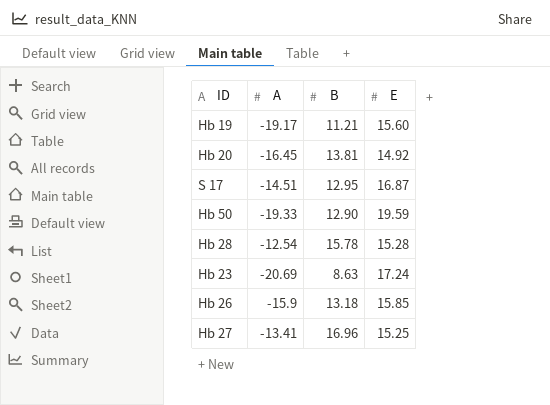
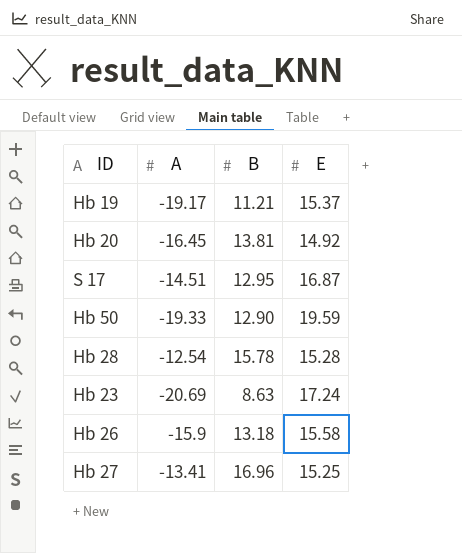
Hb 19 | E: 15.60 -> 15.37
Hb 26 | E: 15.85 -> 15.58

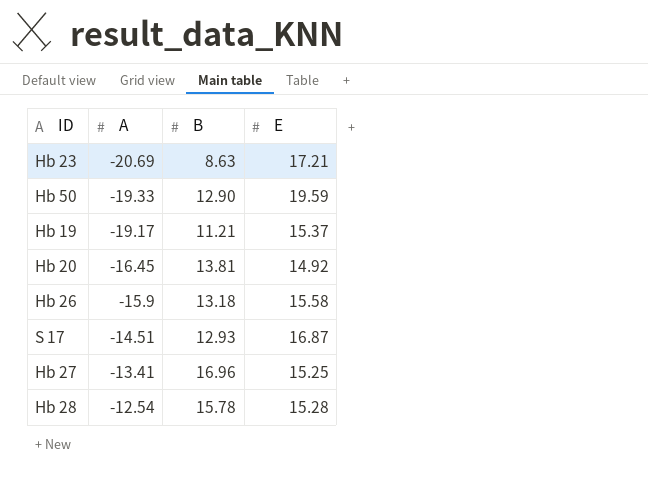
row order: none -> A ascending
Hb 23 | E: 17.24 -> 17.21
S 17 | B: 12.95 -> 12.93

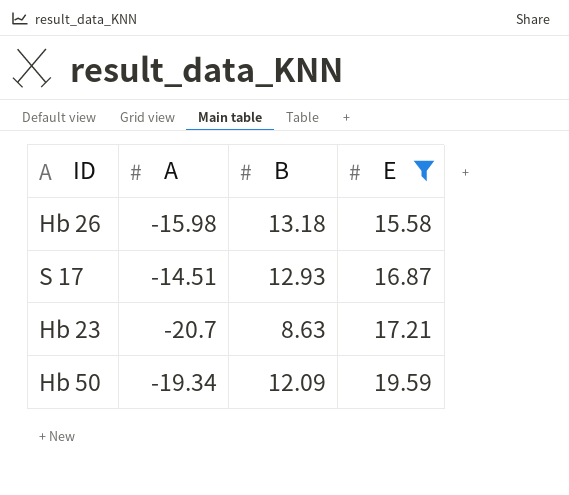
filter: none -> E >= 15.58
row order: A ascending -> E ascending
Hb 26 | A: -15.9 -> -15.98
Hb 23 | A: -20.69 -> -20.7
Hb 50 | A: -19.33 -> -19.34
Hb 50 | B: 12.90 -> 12.09

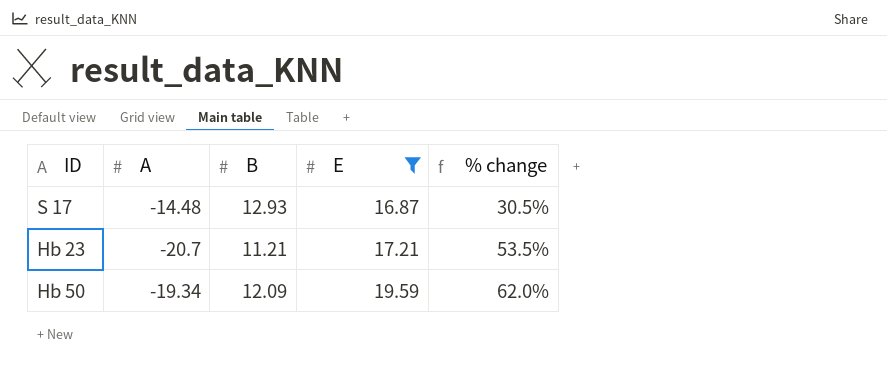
column % change | formula: none -> ([E] - [B]) / [B]
row Hb 26: -15.98 | 13.18 | 15.58 -> none
S 17 | A: -14.51 -> -14.48
Hb 23 | B: 8.63 -> 11.21

